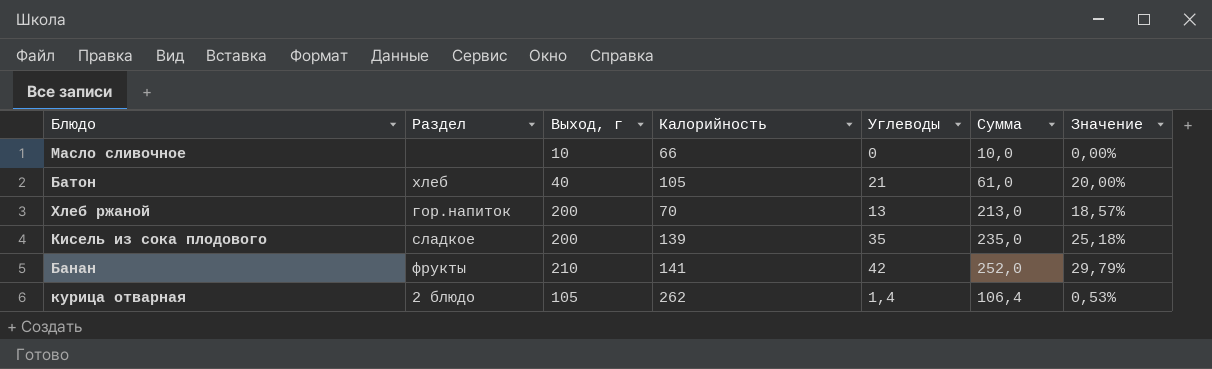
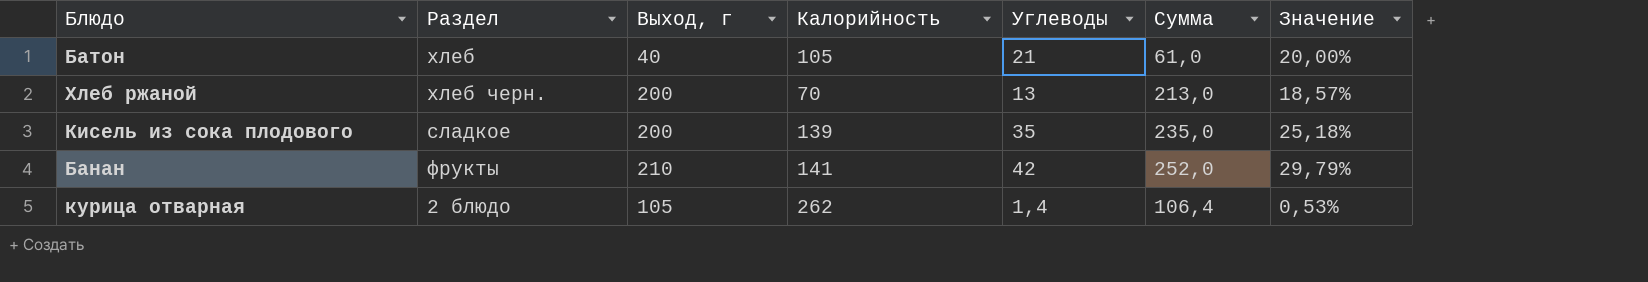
row Масло сливочное: none | 10 | 66 | 0 | 10,0 | 0,00% -> none
Хлеб ржаной | Раздел: гор.напиток -> хлеб черн.

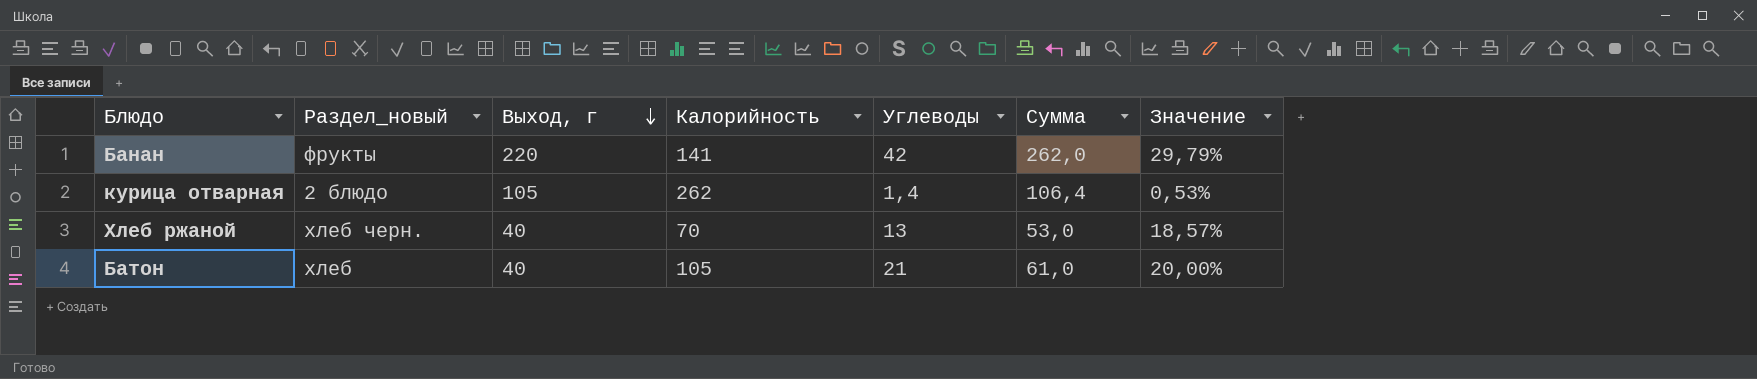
row order: none -> Выход, г descending
column name: Раздел -> Раздел_новый
row Кисель из сока плодового: сладкое | 200 | 139 | 35 | 235,0 | 25,18% -> none
Банан | Выход, г: 210 -> 220
Банан | Сумма: 252,0 -> 262,0
Хлеб ржаной | Выход, г: 200 -> 40
Хлеб ржаной | Сумма: 213,0 -> 53,0

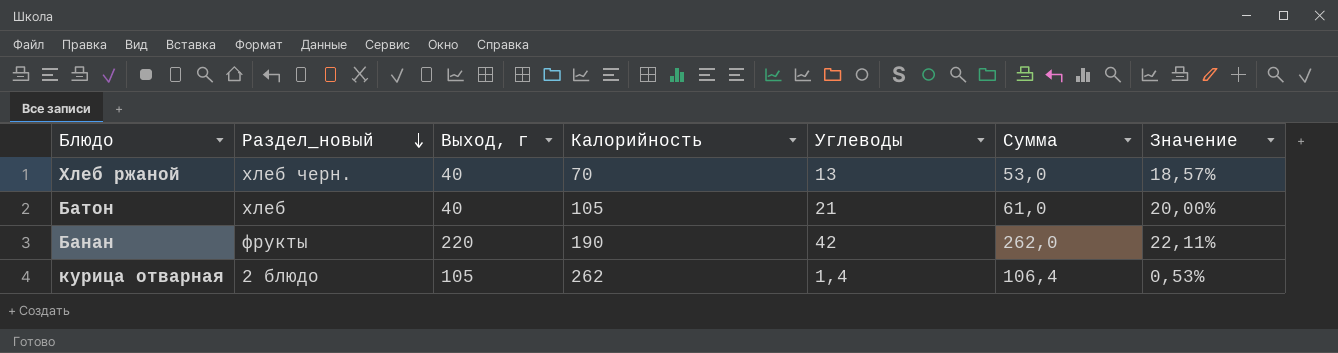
row order: Выход, г descending -> Раздел_новый descending
Банан | Калорийность: 141 -> 190
Банан | Значение: 29,79% -> 22,11%

